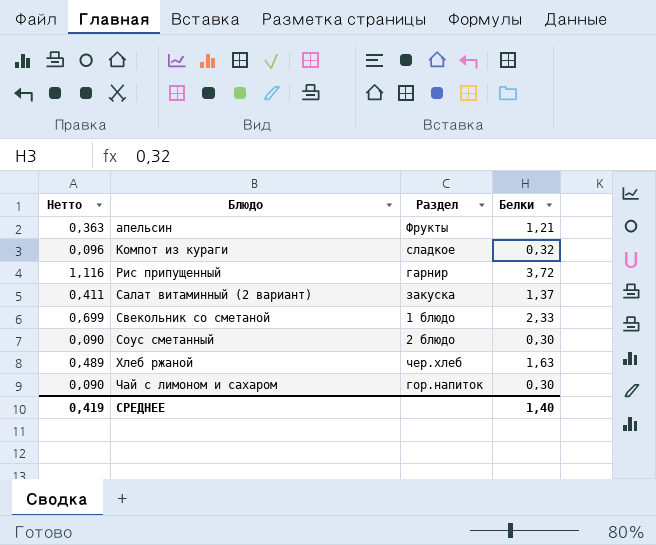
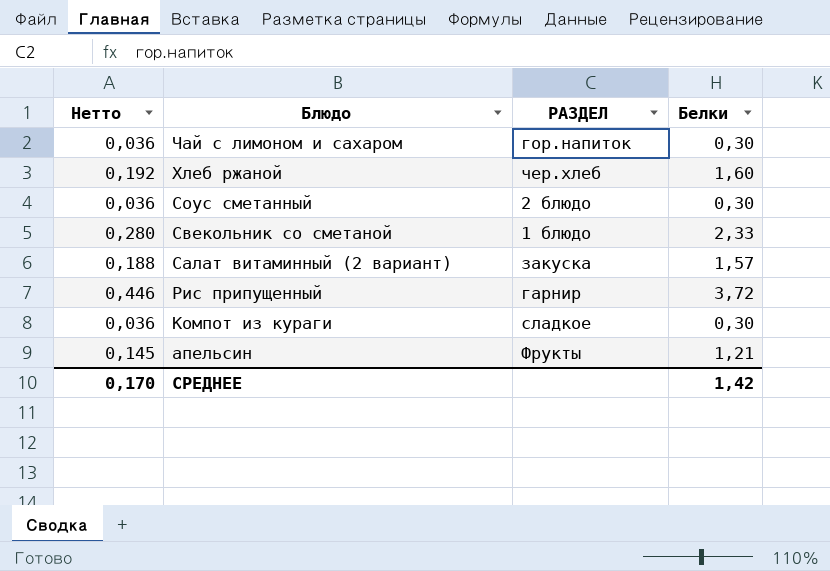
row order: Блюдо ascending -> Блюдо descending
column Нетто | formula: [Белки] * 0,3 -> [Белки] * 0,12
column name: Раздел -> РАЗДЕЛ
Хлеб ржаной | Белки: 1,63 -> 1,60
Салат витаминный (2 вариант) | Белки: 1,37 -> 1,57
Компот из кураги | Белки: 0,32 -> 0,30
СРЕДНЕЕ | Нетто: 0,419 -> 0,170
СРЕДНЕЕ | Белки: 1,40 -> 1,42

